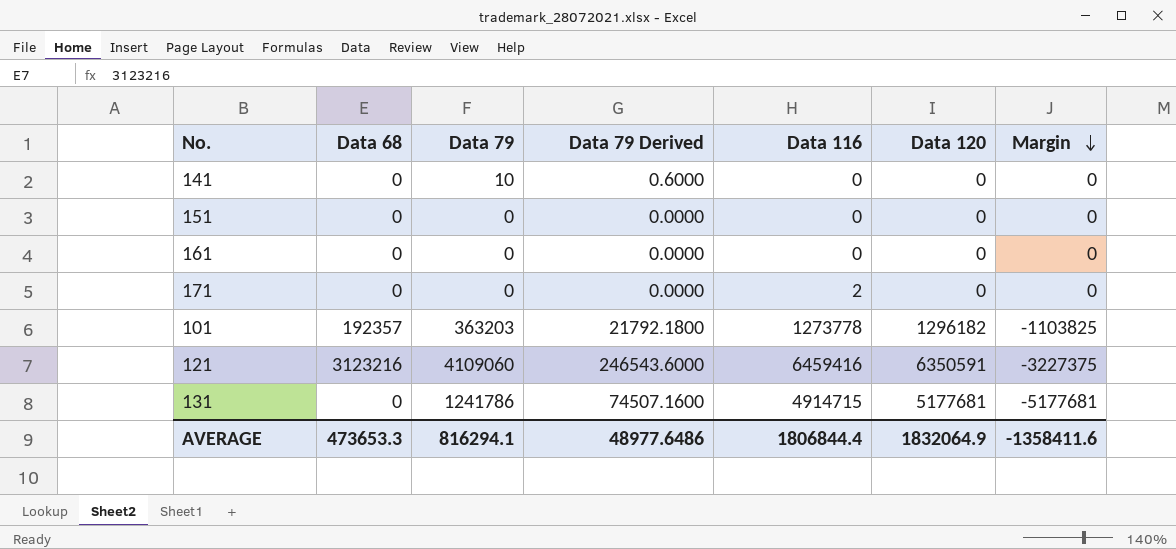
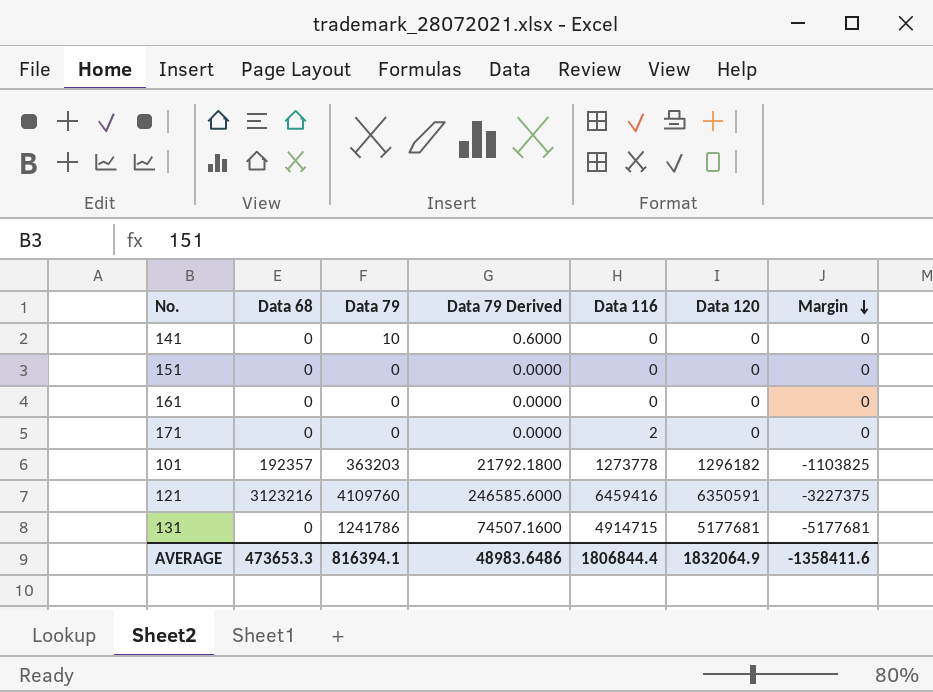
121 | Data 79: 4109060 -> 4109760
121 | Data 79 Derived: 246543.6000 -> 246585.6000
AVERAGE | Data 79: 816294.1 -> 816394.1
AVERAGE | Data 79 Derived: 48977.6486 -> 48983.6486

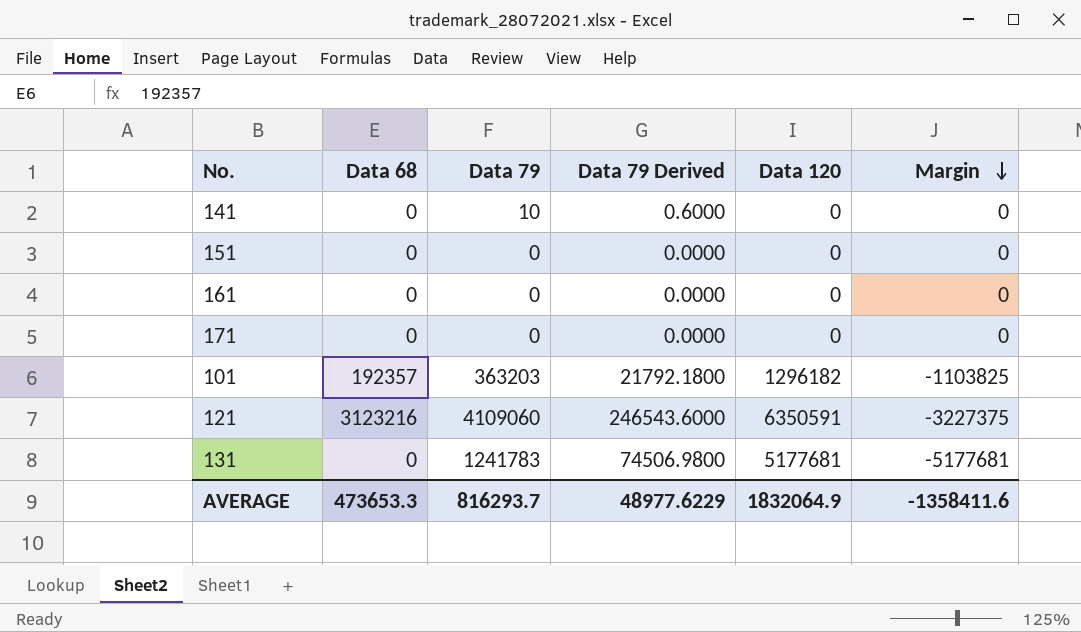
column Data 116 | position: 5 -> none
121 | Data 79: 4109760 -> 4109060
121 | Data 79 Derived: 246585.6000 -> 246543.6000
131 | Data 79: 1241786 -> 1241783
131 | Data 79 Derived: 74507.1600 -> 74506.9800
AVERAGE | Data 79: 816394.1 -> 816293.7
AVERAGE | Data 79 Derived: 48983.6486 -> 48977.6229

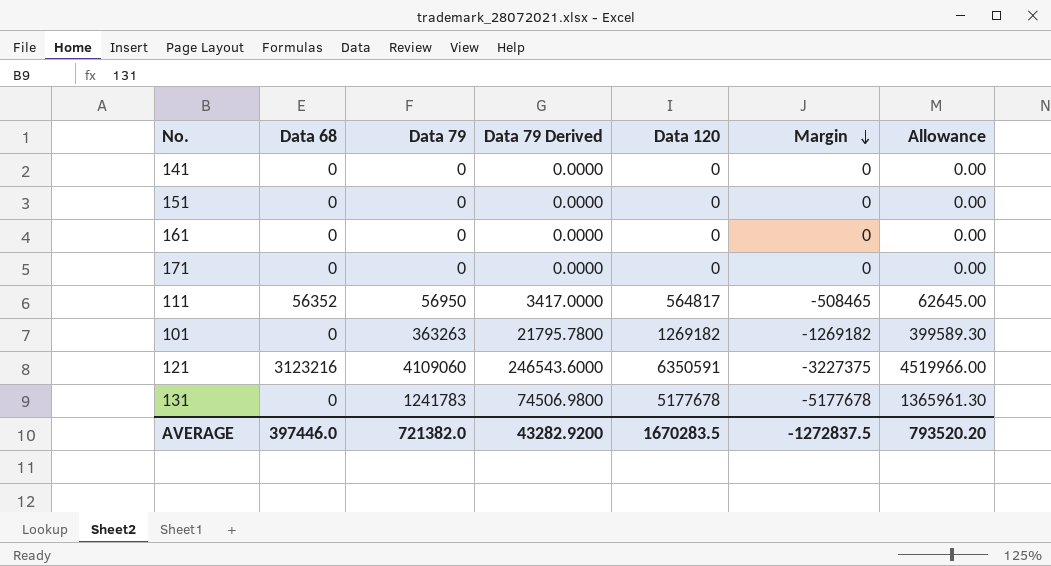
column Allowance | formula: none -> [Data 79] * 1.1
141 | Data 79: 10 -> 0
141 | Data 79 Derived: 0.6000 -> 0.0000
row 111: none -> 56352 | 56950 | 3417.0000 | 564817 | -508465 | 62645.00
101 | Data 68: 192357 -> 0
101 | Data 79: 363203 -> 363263
101 | Data 79 Derived: 21792.1800 -> 21795.7800
101 | Data 120: 1296182 -> 1269182
101 | Margin: -1103825 -> -1269182
131 | Data 120: 5177681 -> 5177678
131 | Margin: -5177681 -> -5177678
AVERAGE | Data 68: 473653.3 -> 397446.0
AVERAGE | Data 79: 816293.7 -> 721382.0
AVERAGE | Data 79 Derived: 48977.6229 -> 43282.9200
AVERAGE | Data 120: 1832064.9 -> 1670283.5
AVERAGE | Margin: -1358411.6 -> -1272837.5

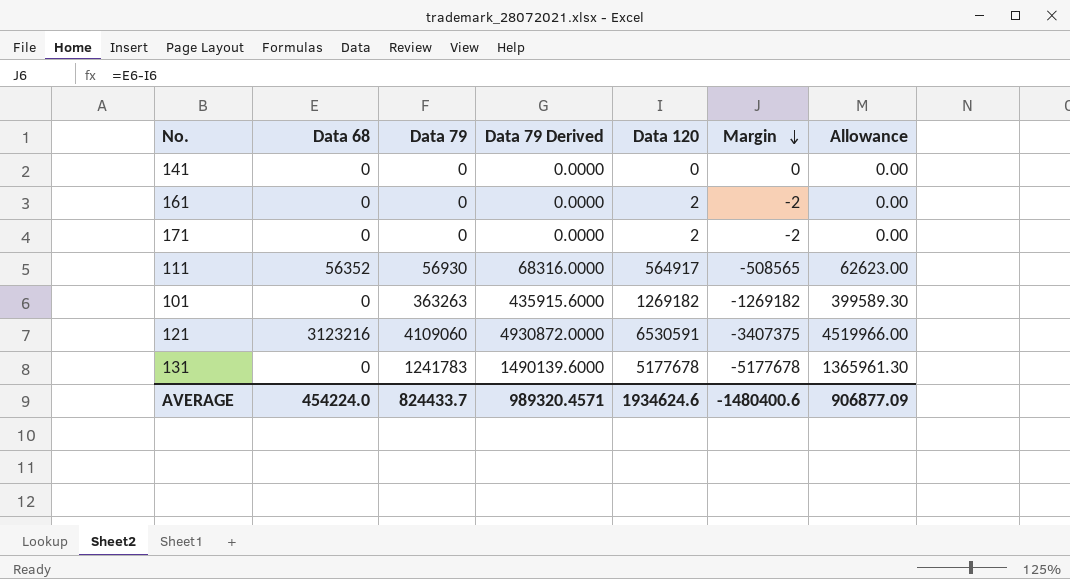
column Data 79 Derived | formula: [Data 79] * 0.06 -> [Data 79] * 1.2
row 151: 0 | 0 | 0.0000 | 0 | 0 | 0.00 -> none
161 | Data 120: 0 -> 2
161 | Margin: 0 -> -2
171 | Data 120: 0 -> 2
171 | Margin: 0 -> -2
111 | Data 79: 56950 -> 56930
111 | Data 120: 564817 -> 564917
111 | Margin: -508465 -> -508565
111 | Allowance: 62645.00 -> 62623.00
121 | Data 120: 6350591 -> 6530591
121 | Margin: -3227375 -> -3407375
AVERAGE | Data 68: 397446.0 -> 454224.0
AVERAGE | Data 79: 721382.0 -> 824433.7
AVERAGE | Data 79 Derived: 43282.9200 -> 989320.4571
AVERAGE | Data 120: 1670283.5 -> 1934624.6
AVERAGE | Margin: -1272837.5 -> -1480400.6
AVERAGE | Allowance: 793520.20 -> 906877.09

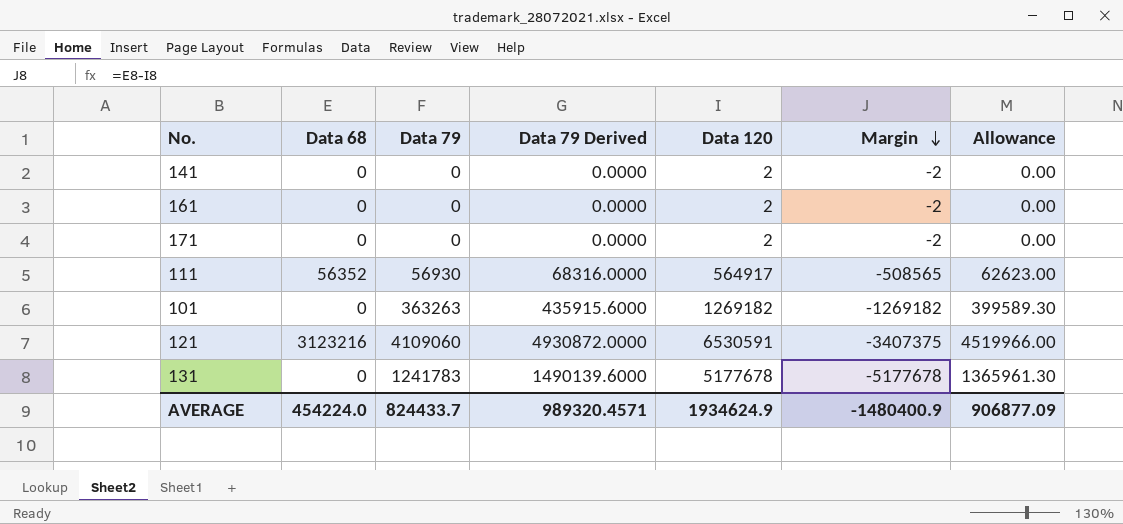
141 | Data 120: 0 -> 2
141 | Margin: 0 -> -2
AVERAGE | Data 120: 1934624.6 -> 1934624.9
AVERAGE | Margin: -1480400.6 -> -1480400.9

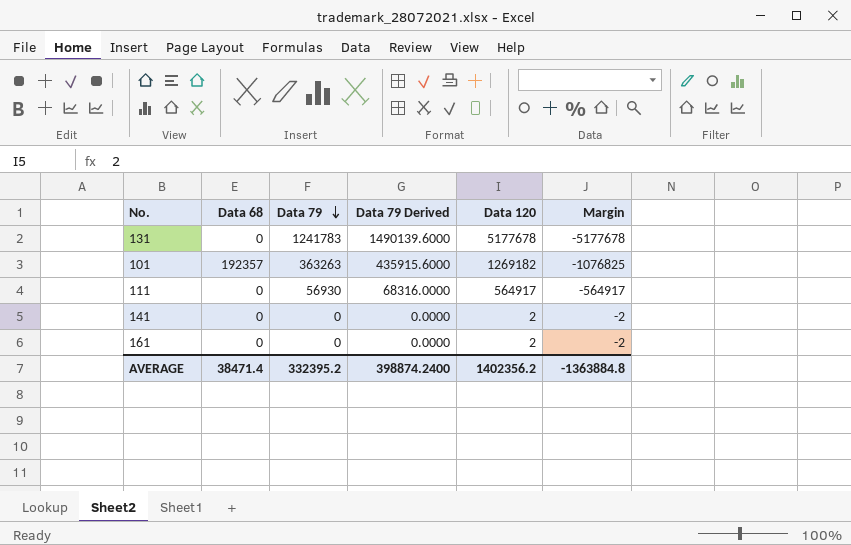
row order: Margin descending -> Data 79 descending
column Allowance | formula: [Data 79] * 1.1 -> none
row 171: 0 | 0 | 0.0000 | 2 | -2 | 0.00 -> none
row 121: 3123216 | 4109060 | 4930872.0000 | 6530591 | -3407375 | 4519966.00 -> none
101 | Data 68: 0 -> 192357
101 | Margin: -1269182 -> -1076825
111 | Data 68: 56352 -> 0
111 | Margin: -508565 -> -564917
AVERAGE | Data 68: 454224.0 -> 38471.4
AVERAGE | Data 79: 824433.7 -> 332395.2
AVERAGE | Data 79 Derived: 989320.4571 -> 398874.2400
AVERAGE | Data 120: 1934624.9 -> 1402356.2
AVERAGE | Margin: -1480400.9 -> -1363884.8

